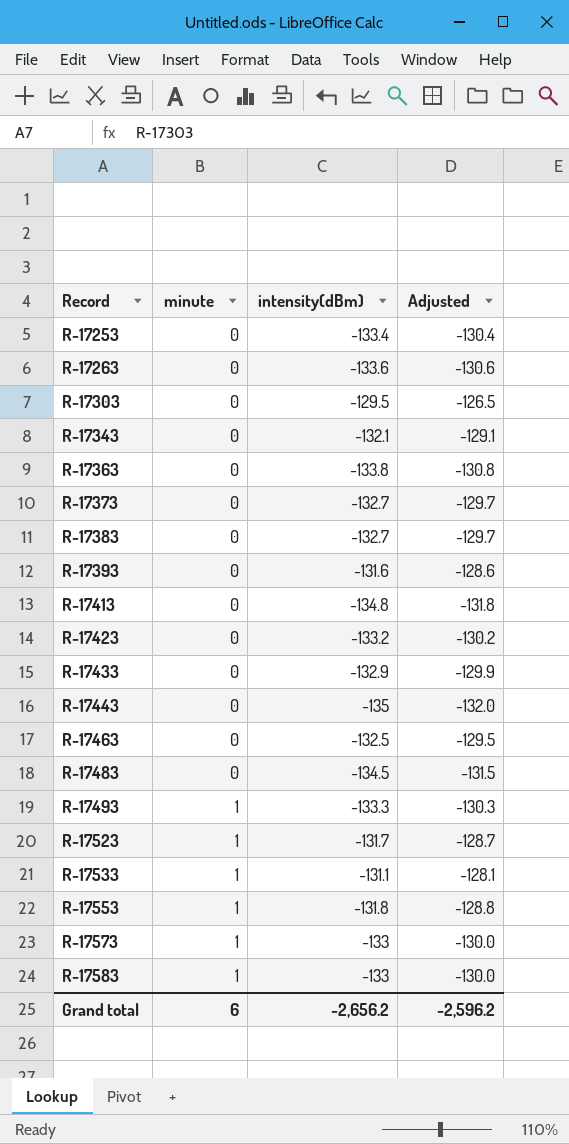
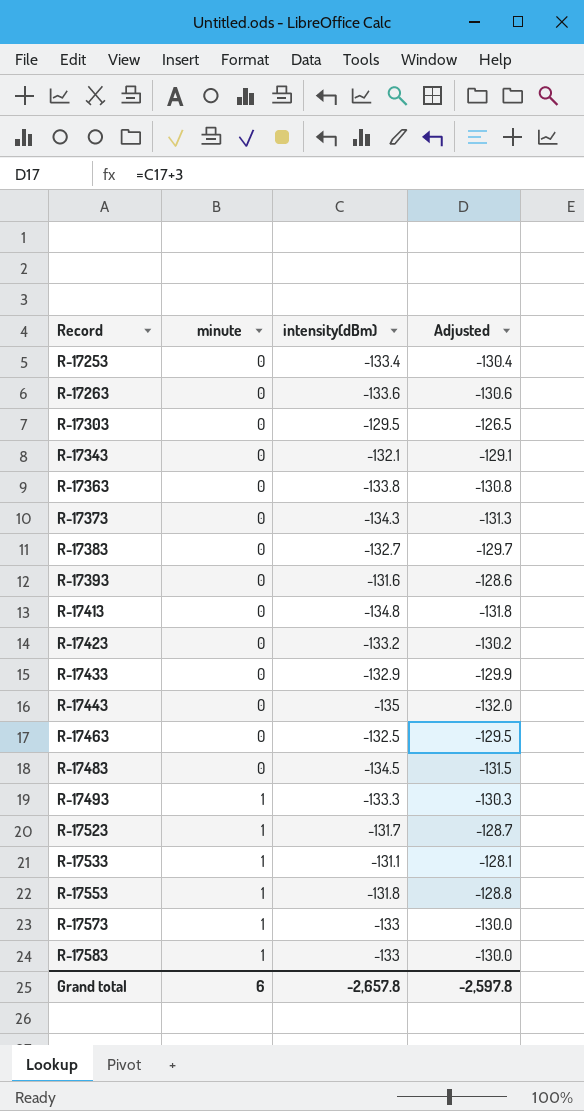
R-17373 | intensity(dBm): -132.7 -> -134.3
R-17373 | Adjusted: -129.7 -> -131.3
Grand total | intensity(dBm): -2,656.2 -> -2,657.8
Grand total | Adjusted: -2,596.2 -> -2,597.8

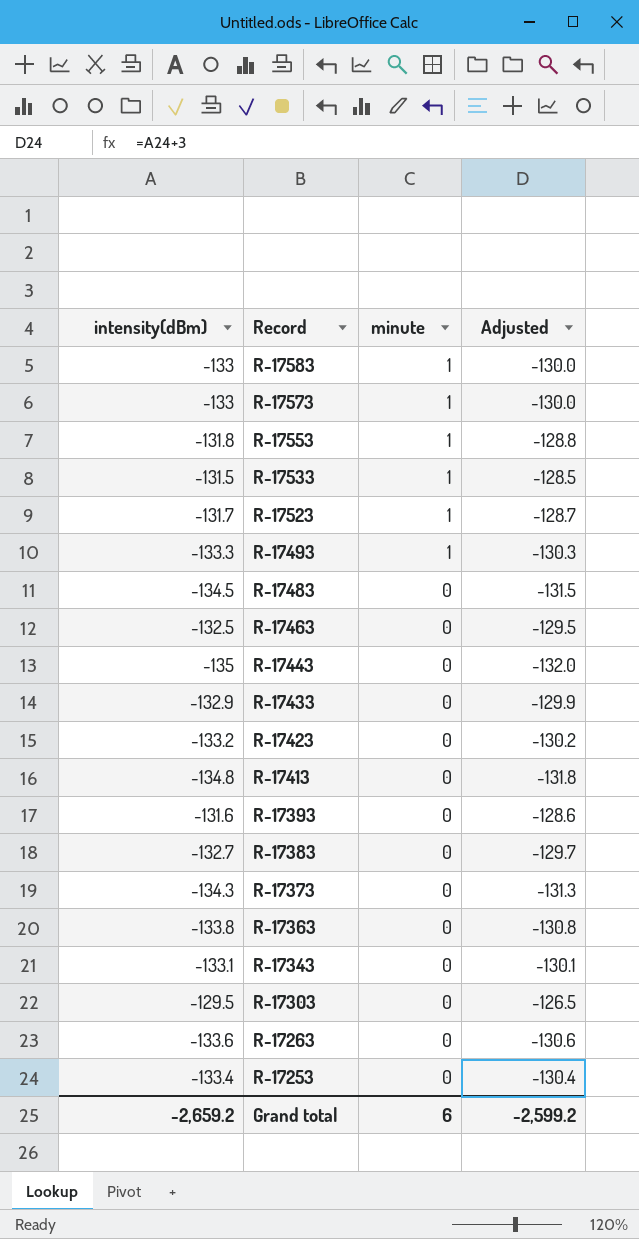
row order: Record ascending -> Record descending
column intensity(dBm) | position: 3 -> 1
R-17533 | intensity(dBm): -131.1 -> -131.5
R-17533 | Adjusted: -128.1 -> -128.5
R-17343 | intensity(dBm): -132.1 -> -133.1
R-17343 | Adjusted: -129.1 -> -130.1
Grand total | intensity(dBm): -2,657.8 -> -2,659.2
Grand total | Adjusted: -2,597.8 -> -2,599.2

